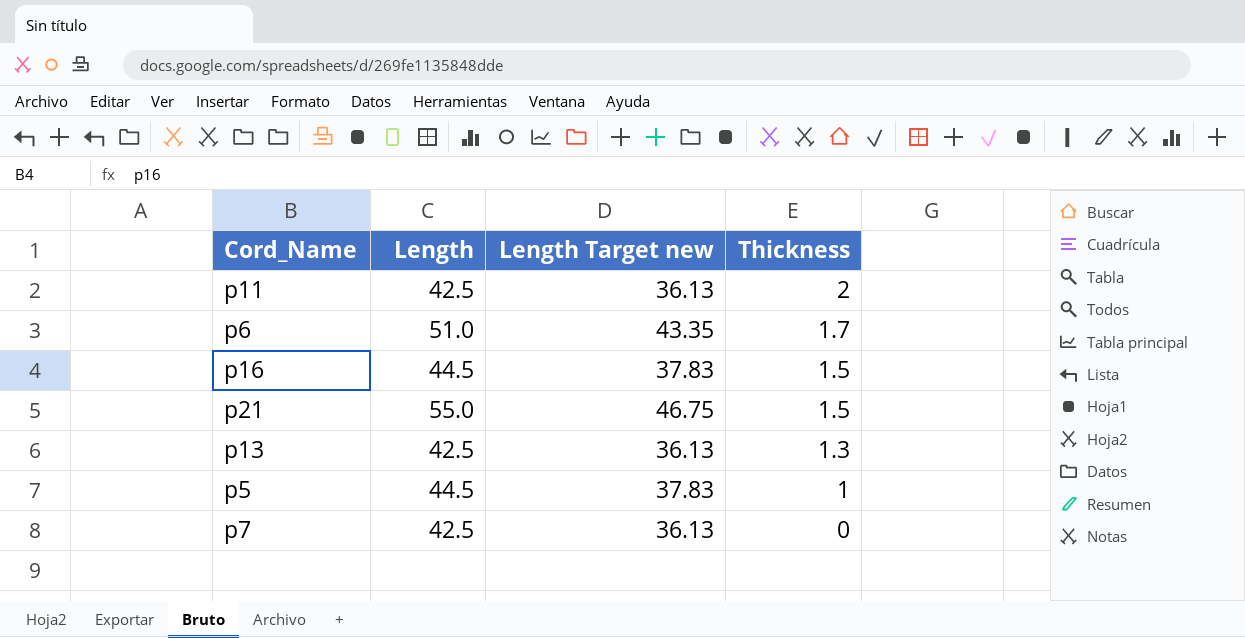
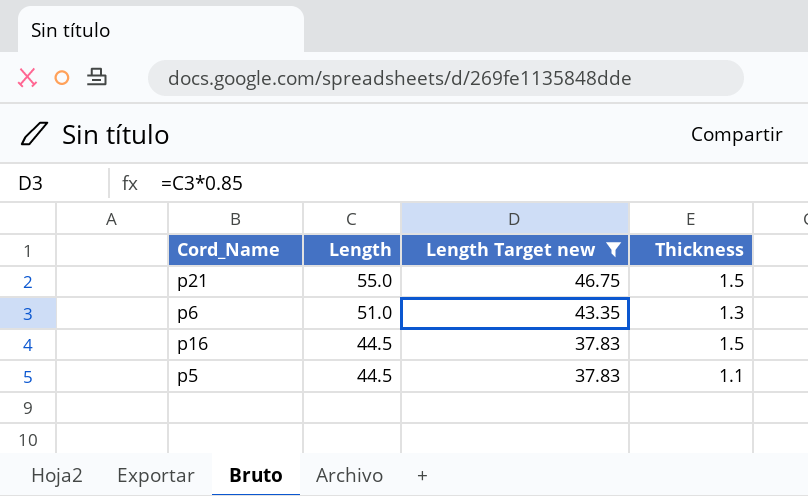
filter: none -> Length Target new != 36.13
row order: Thickness descending -> Length descending
p6 | Thickness: 1.7 -> 1.3
p5 | Thickness: 1 -> 1.1

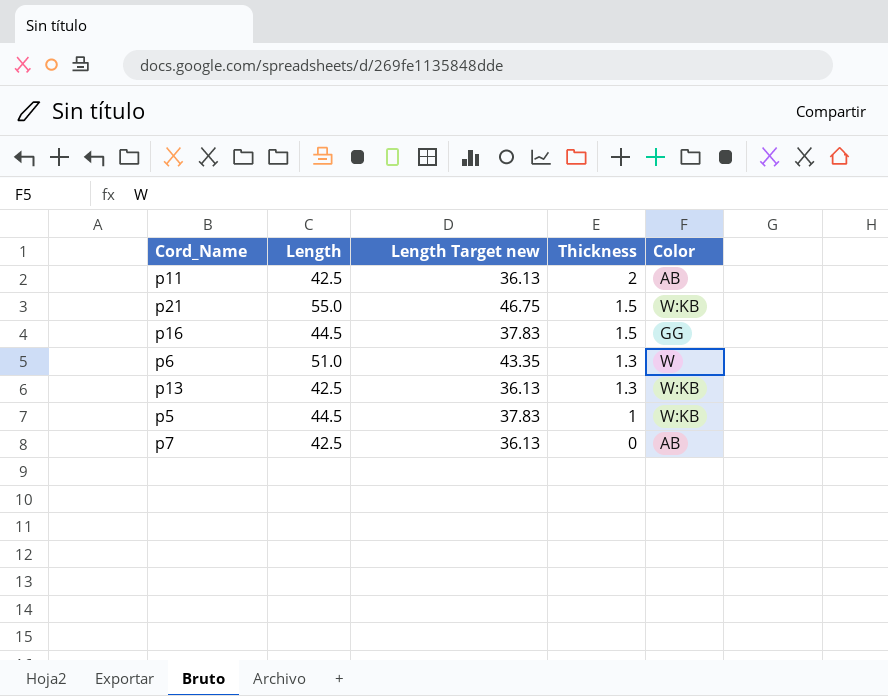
filter: Length Target new != 36.13 -> none
row order: Length descending -> Thickness descending
column Color | position: none -> 5
p5 | Thickness: 1.1 -> 1

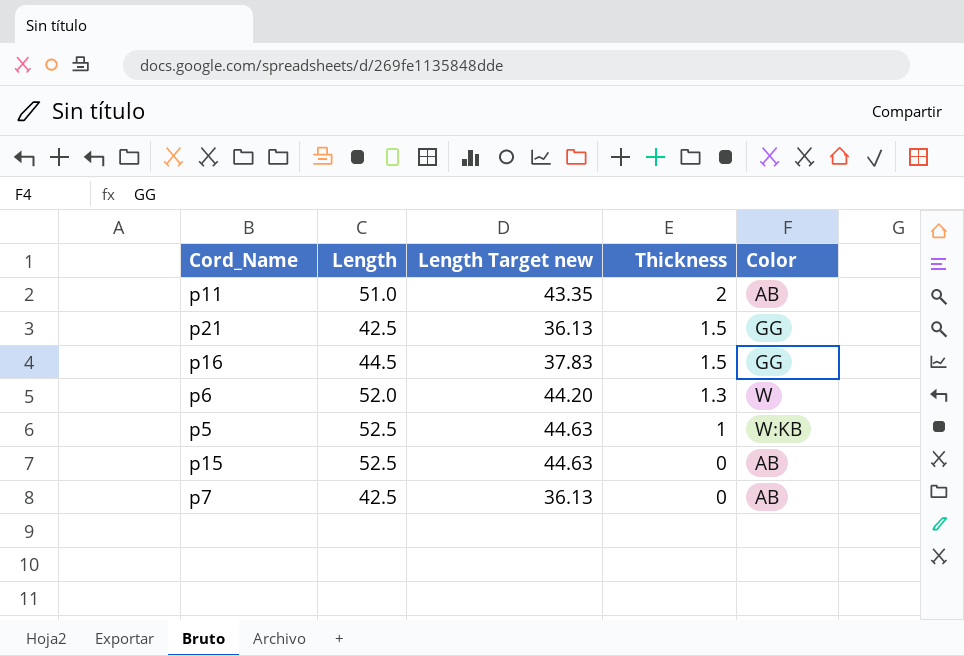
row p13: 42.5 | 36.13 | 1.3 | W:KB -> none
p11 | Length: 42.5 -> 51.0
p11 | Length Target new: 36.13 -> 43.35
p21 | Length: 55.0 -> 42.5
p21 | Length Target new: 46.75 -> 36.13
p21 | Color: W:KB -> GG
p6 | Length: 51.0 -> 52.0
p6 | Length Target new: 43.35 -> 44.20
p5 | Length: 44.5 -> 52.5
p5 | Length Target new: 37.83 -> 44.63
row p15: none -> 52.5 | 44.63 | 0 | AB

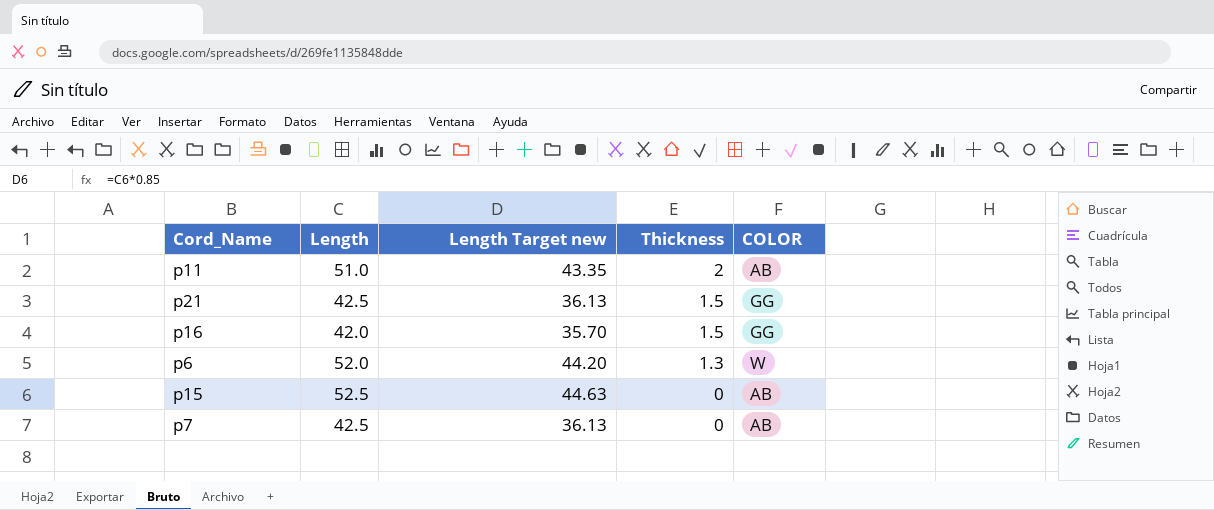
column name: Color -> COLOR
row p5: 52.5 | 44.63 | 1 | W:KB -> none
p16 | Length: 44.5 -> 42.0
p16 | Length Target new: 37.83 -> 35.70

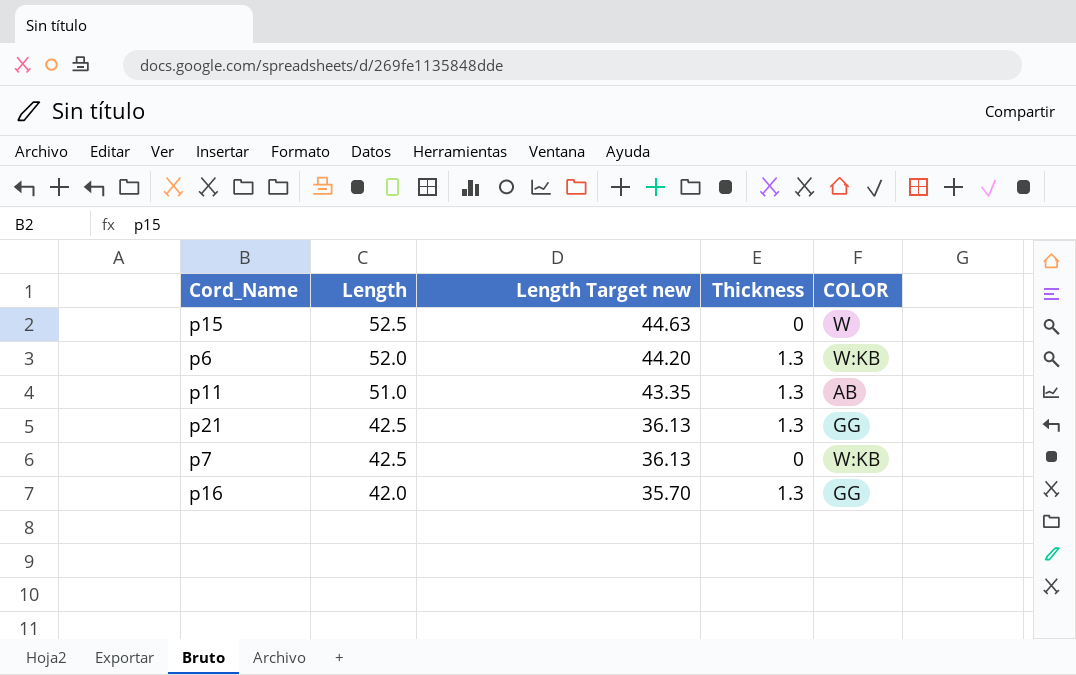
row order: Thickness descending -> Length descending
p15 | COLOR: AB -> W
p6 | COLOR: W -> W:KB
p11 | Thickness: 2 -> 1.3
p21 | Thickness: 1.5 -> 1.3
p7 | COLOR: AB -> W:KB
p16 | Thickness: 1.5 -> 1.3

